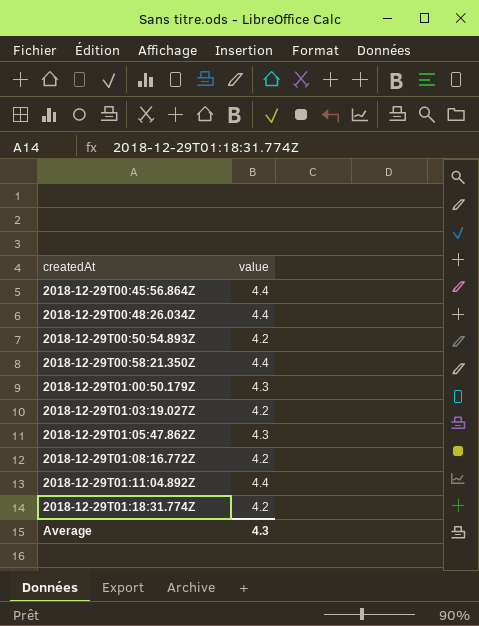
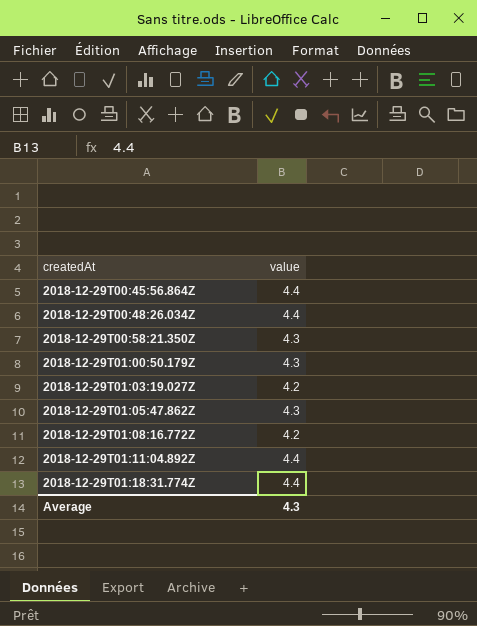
row 2018-12-29T00:50:54.893Z: 4.2 -> none
2018-12-29T00:58:21.350Z | value: 4.4 -> 4.3
2018-12-29T01:18:31.774Z | value: 4.2 -> 4.4

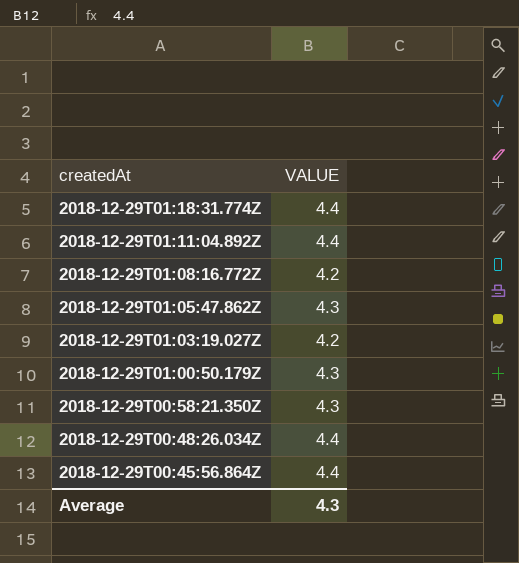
row order: createdAt ascending -> createdAt descending
column name: value -> VALUE

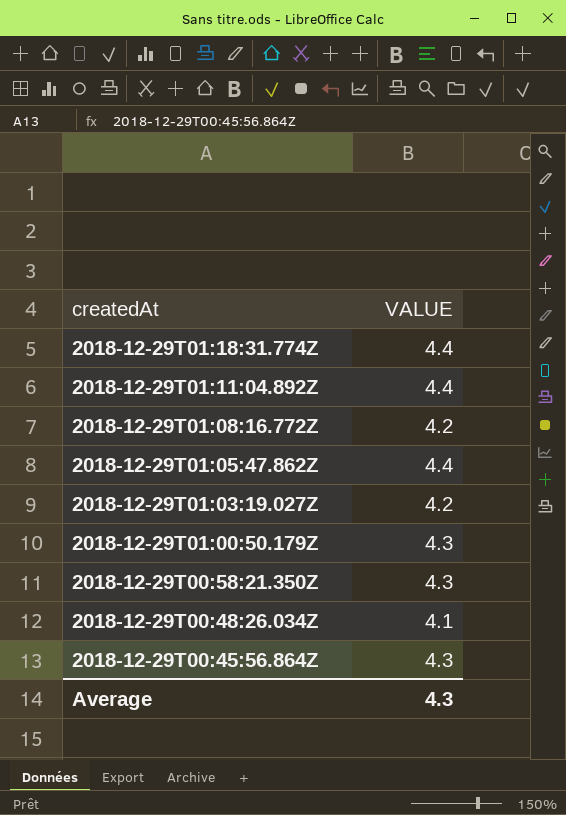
2018-12-29T01:05:47.862Z | VALUE: 4.3 -> 4.4
2018-12-29T00:48:26.034Z | VALUE: 4.4 -> 4.1
2018-12-29T00:45:56.864Z | VALUE: 4.4 -> 4.3

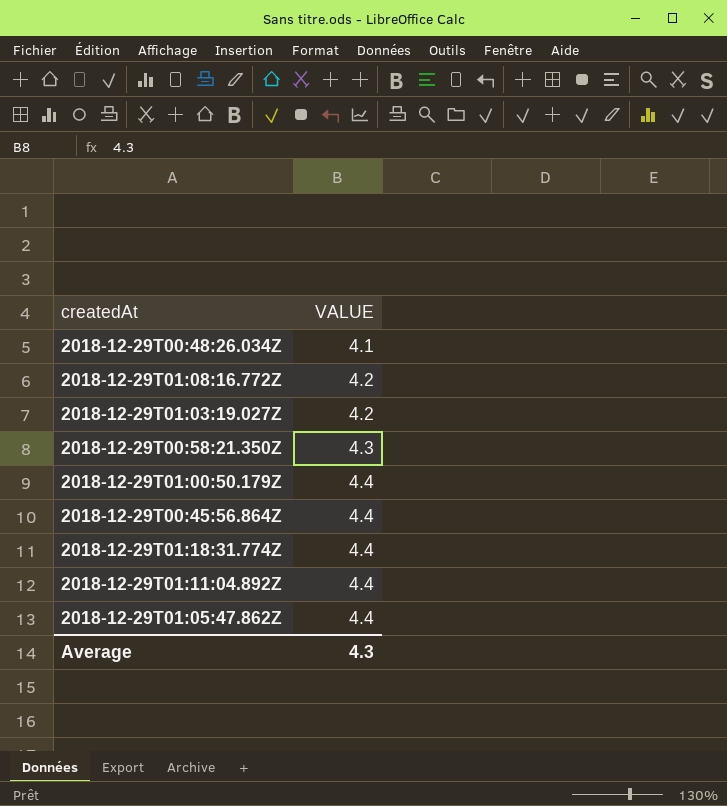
row order: createdAt descending -> VALUE ascending
2018-12-29T01:00:50.179Z | VALUE: 4.3 -> 4.4
2018-12-29T00:45:56.864Z | VALUE: 4.3 -> 4.4

